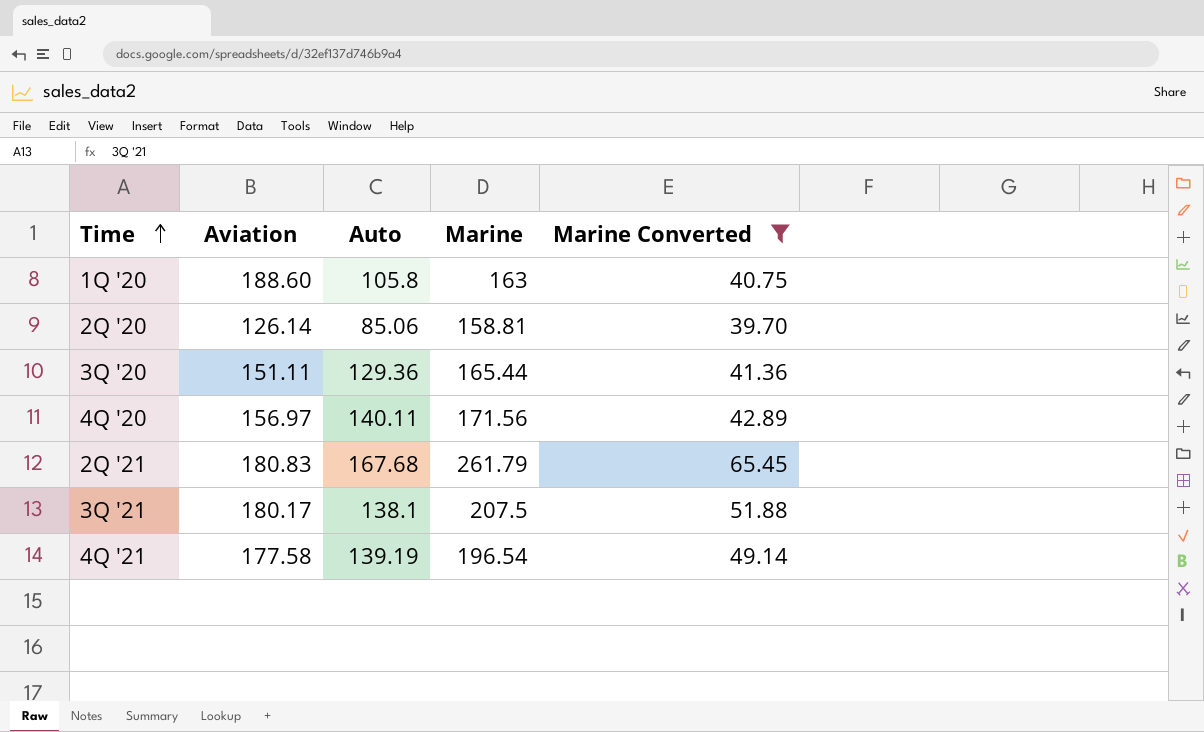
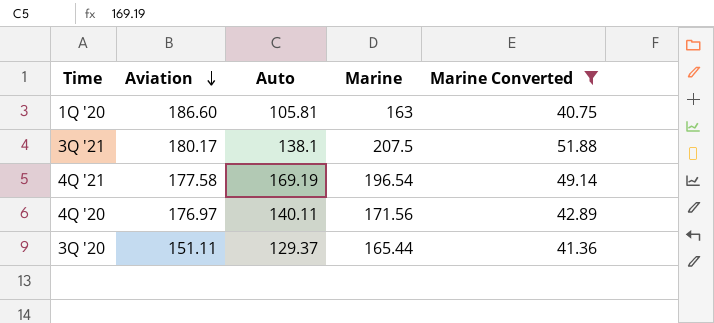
row order: Time ascending -> Aviation descending
row 2Q '20: 126.14 | 85.06 | 158.81 | 39.70 -> none
row 2Q '21: 180.83 | 167.68 | 261.79 | 65.45 -> none
1Q '20 | Aviation: 188.60 -> 186.60
1Q '20 | Auto: 105.8 -> 105.81
4Q '21 | Auto: 139.19 -> 169.19
4Q '20 | Aviation: 156.97 -> 176.97
3Q '20 | Auto: 129.36 -> 129.37

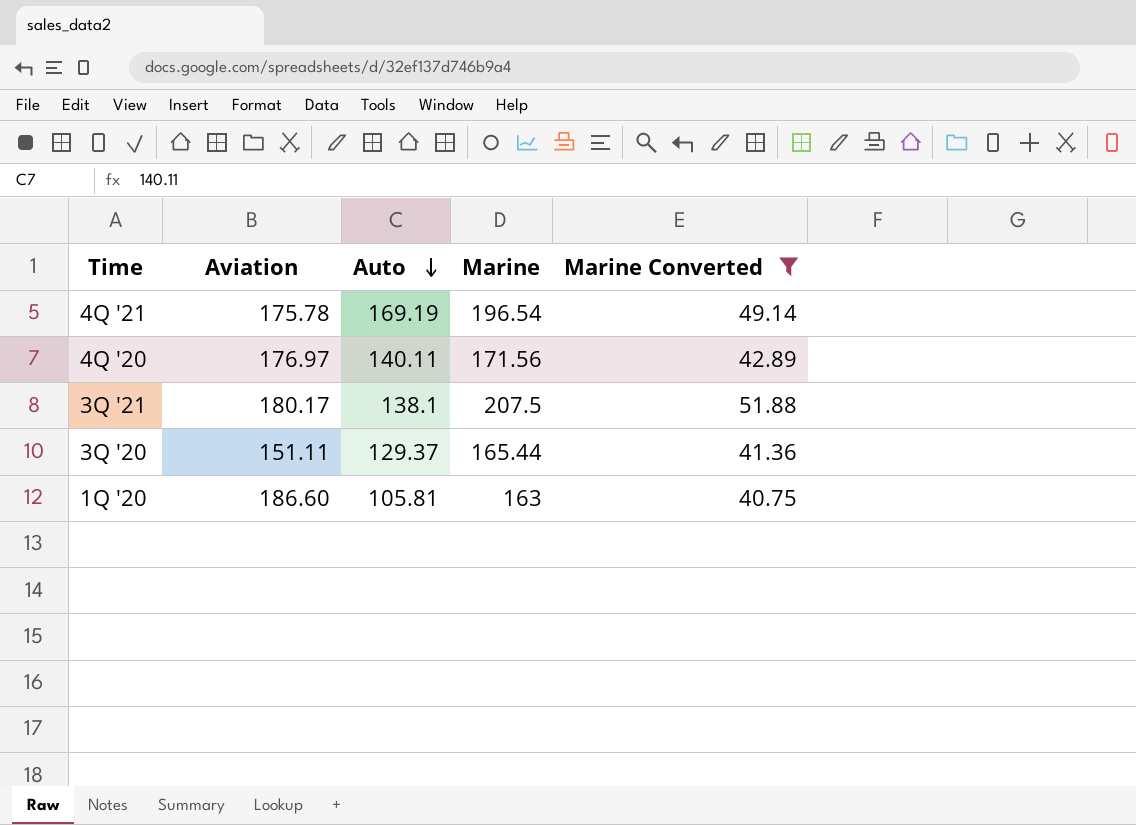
row order: Aviation descending -> Auto descending
4Q '21 | Aviation: 177.58 -> 175.78

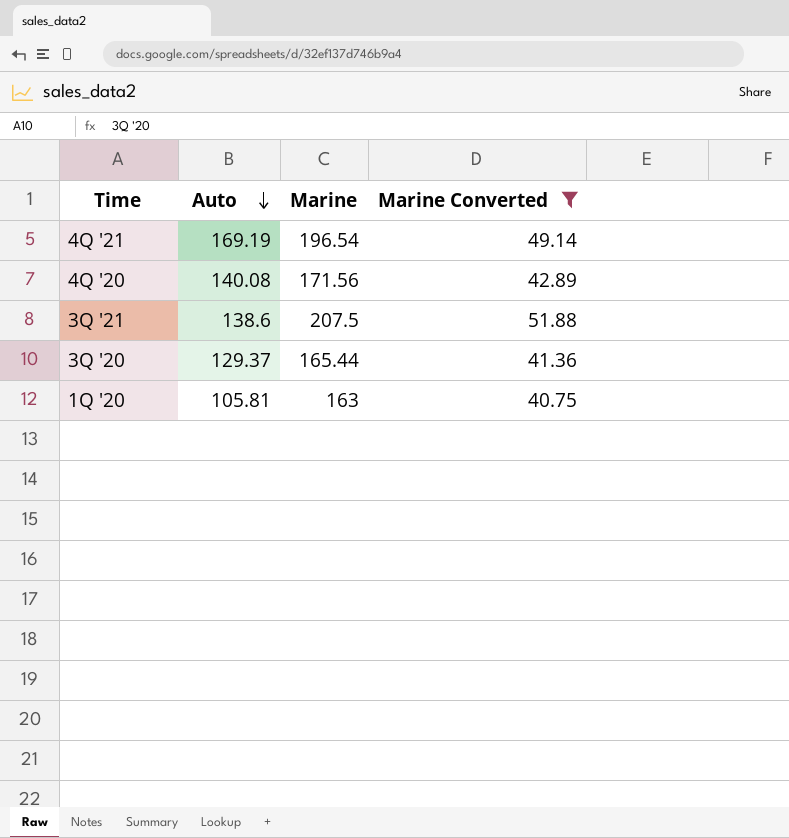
column Aviation | position: 2 -> none
4Q '20 | Auto: 140.11 -> 140.08
3Q '21 | Auto: 138.1 -> 138.6

